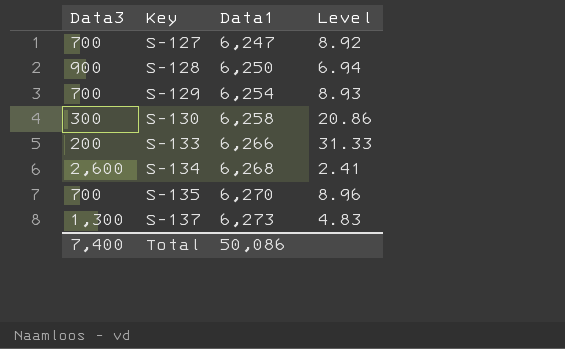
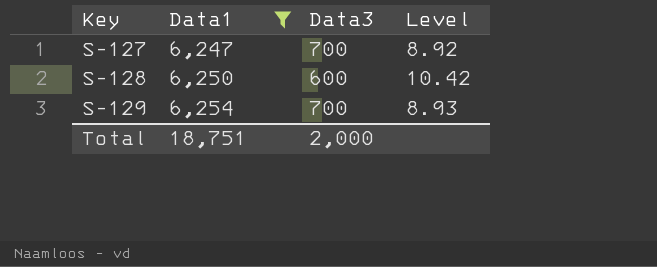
filter: none -> Data1 <= 6,254
column Data3 | position: 1 -> 3
S-128 | Data3: 900 -> 600
S-128 | Level: 6.94 -> 10.42
Total | Data1: 50,086 -> 18,751
Total | Data3: 7,400 -> 2,000

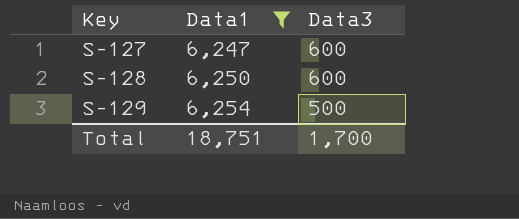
column Level | formula: [Data1] / [Data3] -> none
S-127 | Data3: 700 -> 600
S-129 | Data3: 700 -> 500
Total | Data3: 2,000 -> 1,700

